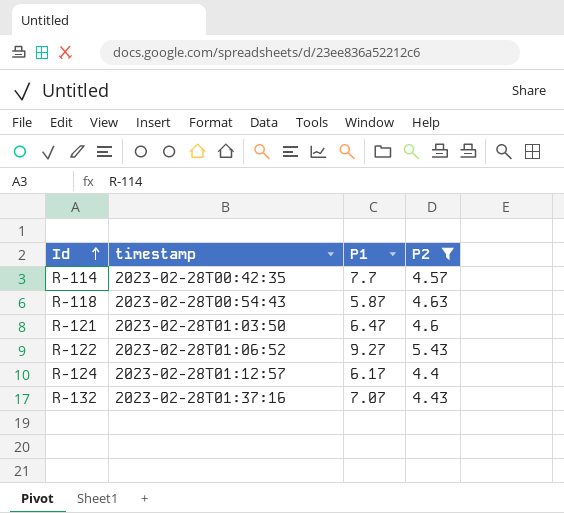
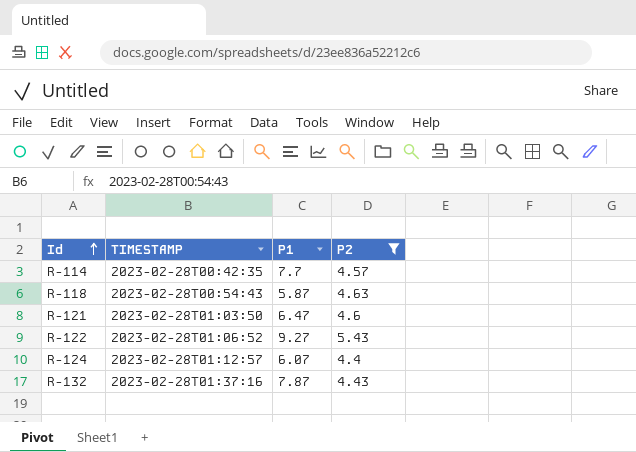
column name: timestamp -> TIMESTAMP
R-124 | P1: 6.17 -> 6.07
R-132 | P1: 7.07 -> 7.87

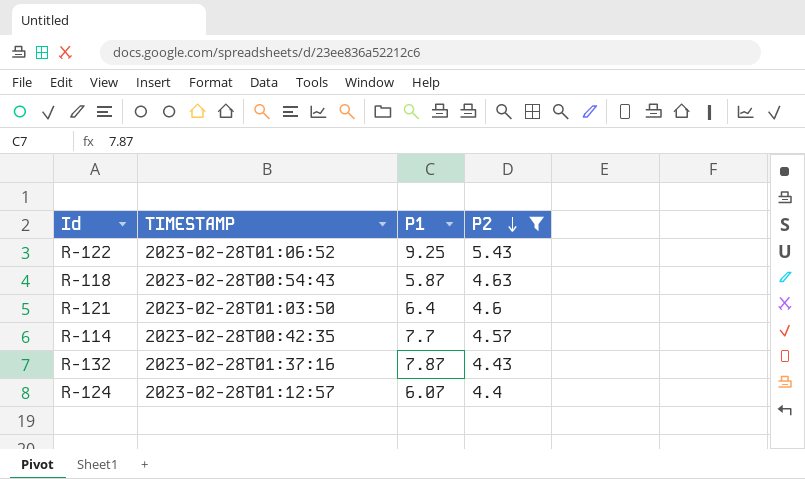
row order: Id ascending -> P2 descending
R-122 | P1: 9.27 -> 9.25
R-121 | P1: 6.47 -> 6.4

